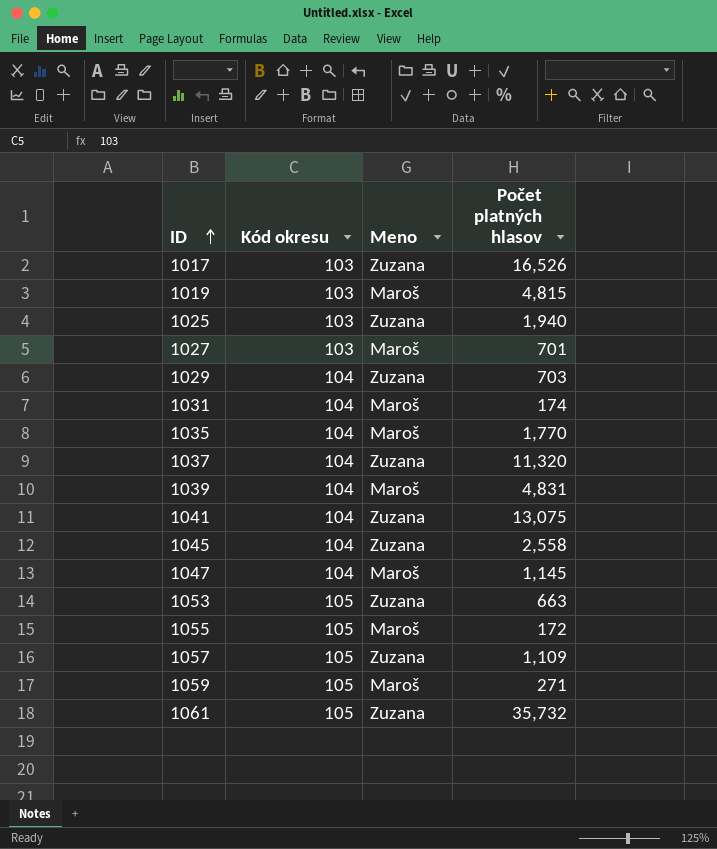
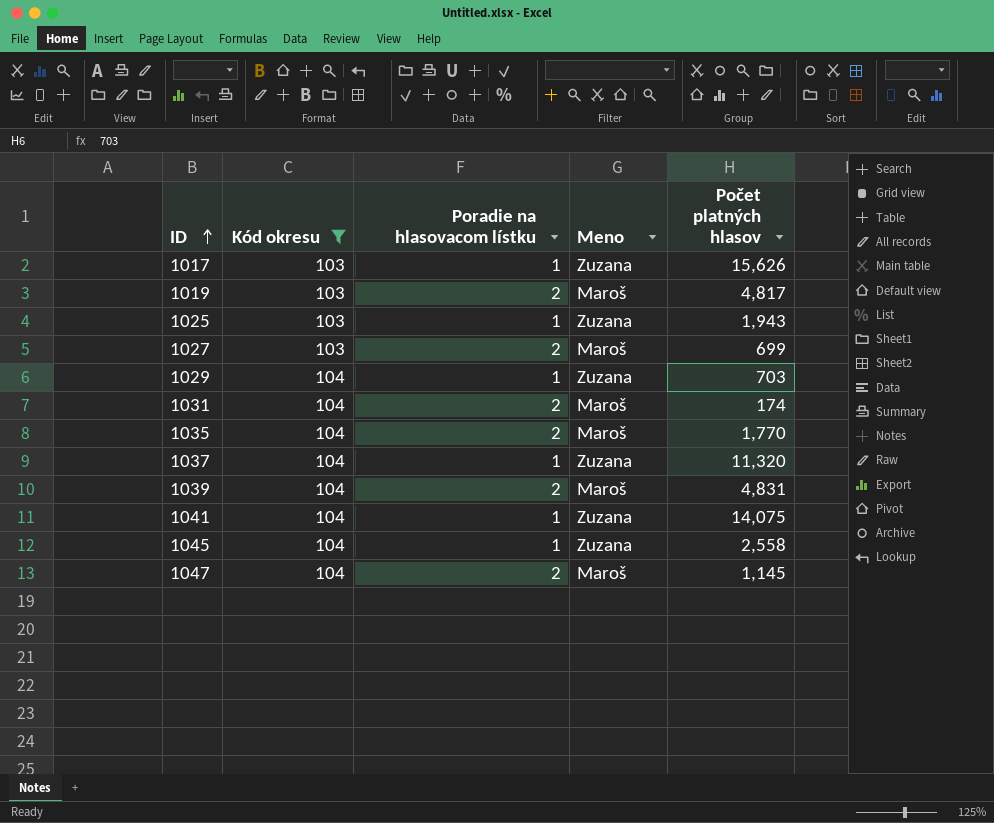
filter: none -> Kód okresu != 105
column Poradie na hlasovacom lístku | position: none -> 3
1017 | Počet platných hlasov: 16,526 -> 15,626
1019 | Počet platných hlasov: 4,815 -> 4,817
1025 | Počet platných hlasov: 1,940 -> 1,943
1027 | Počet platných hlasov: 701 -> 699
1041 | Počet platných hlasov: 13,075 -> 14,075

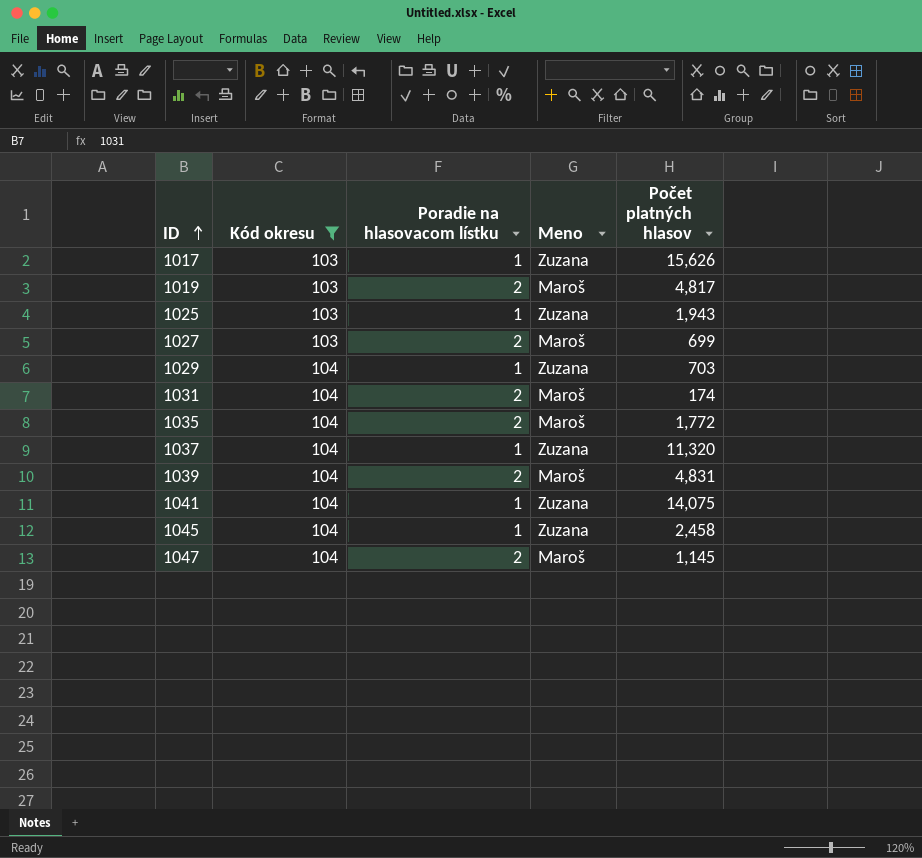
1035 | Počet platných hlasov: 1,770 -> 1,772
1045 | Počet platných hlasov: 2,558 -> 2,458

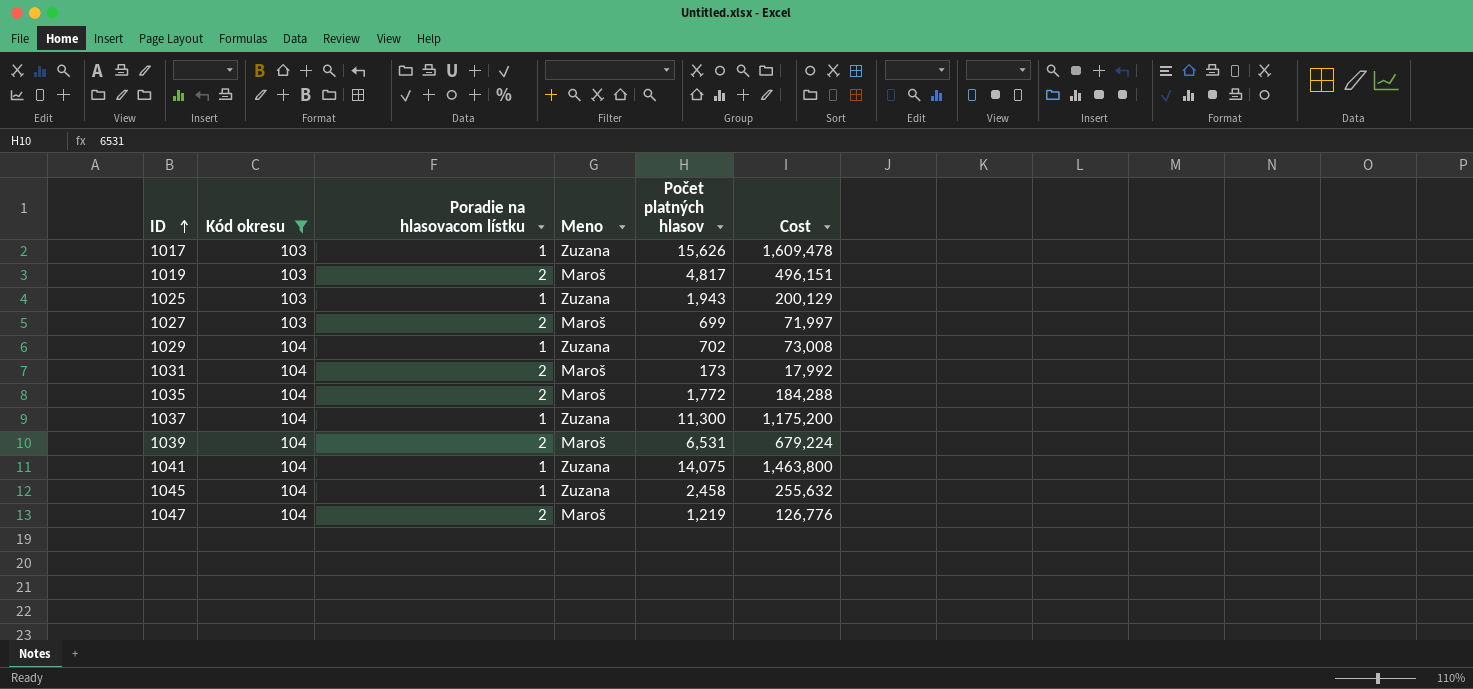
column Cost | formula: none -> [Kód okresu] * [Počet platných hlasov]
1029 | Počet platných hlasov: 703 -> 702
1031 | Počet platných hlasov: 174 -> 173
1037 | Počet platných hlasov: 11,320 -> 11,300
1039 | Počet platných hlasov: 4,831 -> 6,531
1047 | Počet platných hlasov: 1,145 -> 1,219

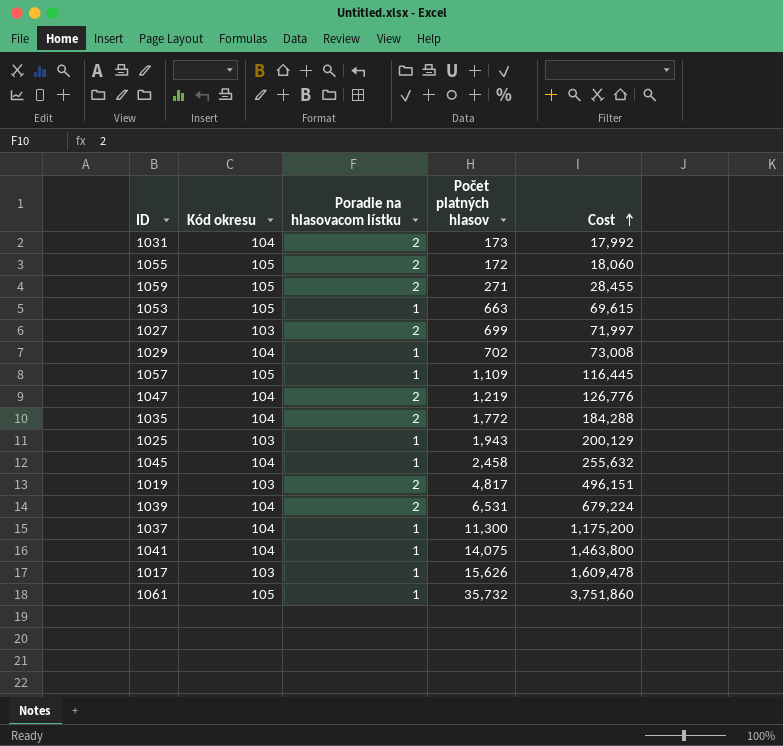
filter: Kód okresu != 105 -> none
row order: ID ascending -> Cost ascending
column Meno | position: 4 -> none

